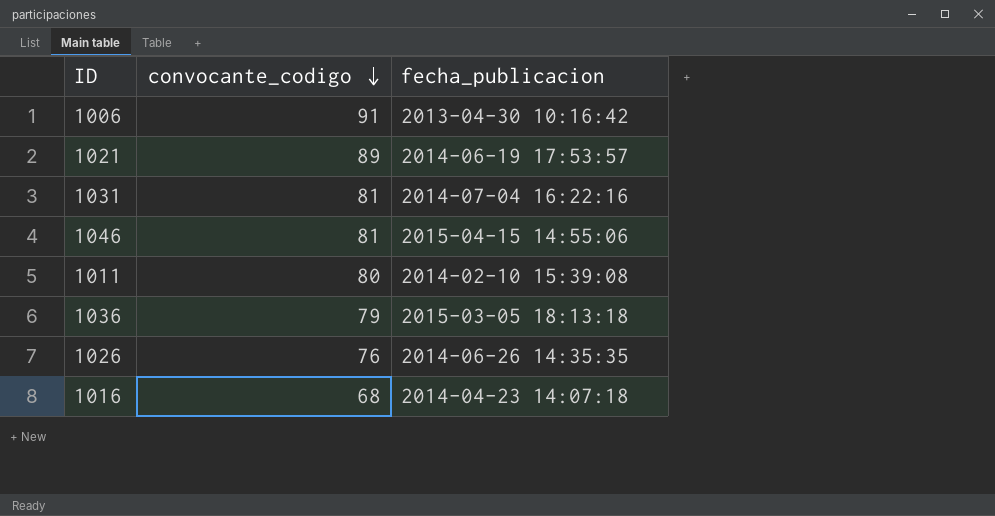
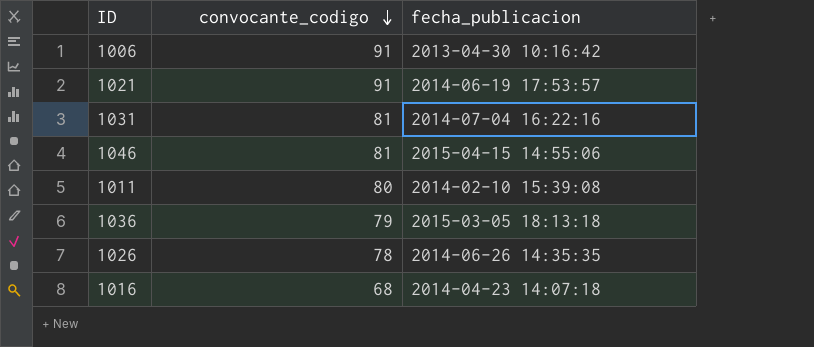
1021 | convocante_codigo: 89 -> 91
1026 | convocante_codigo: 76 -> 78

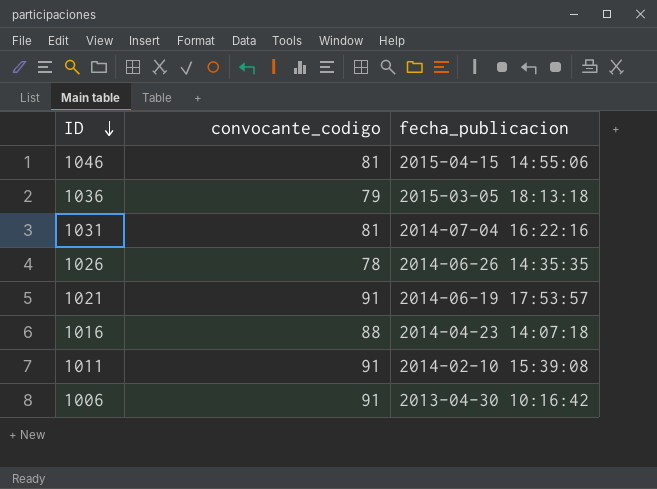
row order: convocante_codigo descending -> ID descending
1016 | convocante_codigo: 68 -> 88
1011 | convocante_codigo: 80 -> 91

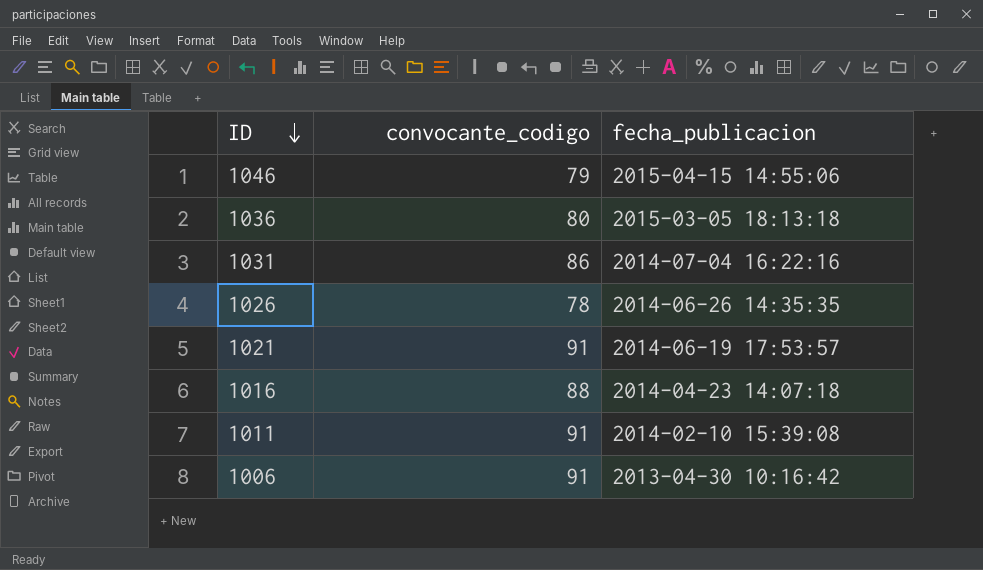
1046 | convocante_codigo: 81 -> 79
1036 | convocante_codigo: 79 -> 80
1031 | convocante_codigo: 81 -> 86

